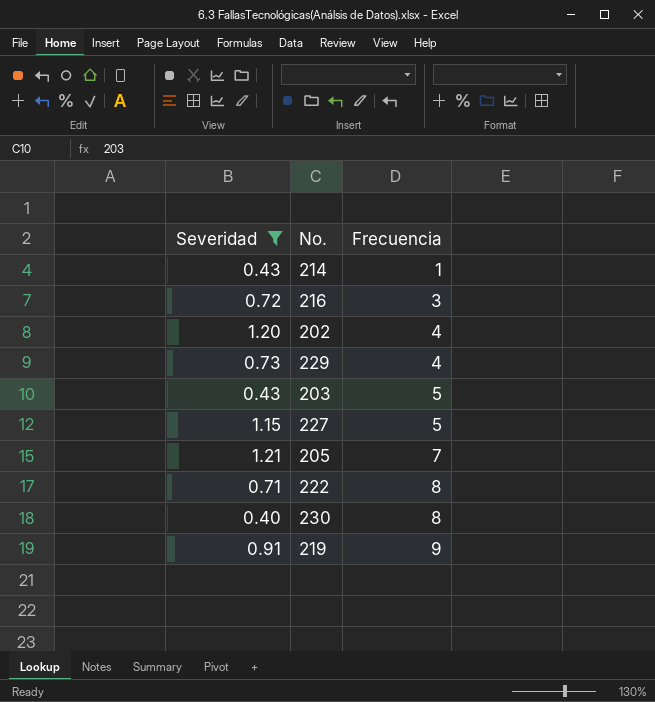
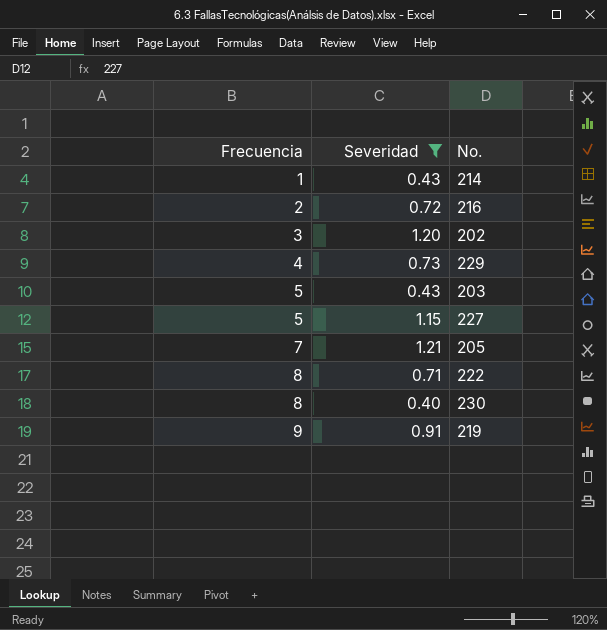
column Frecuencia | position: 3 -> 1
216 | Frecuencia: 3 -> 2
202 | Frecuencia: 4 -> 3

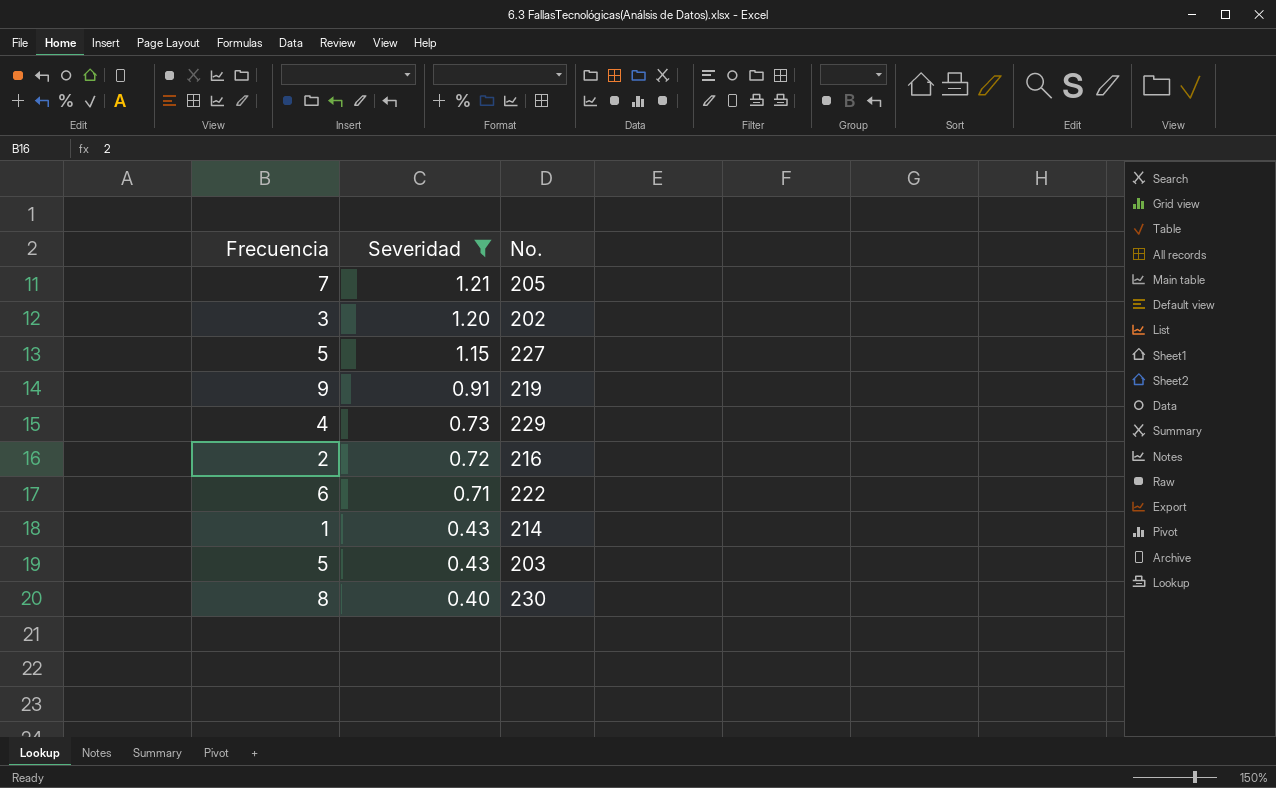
row order: Frecuencia ascending -> Severidad descending
222 | Frecuencia: 8 -> 6

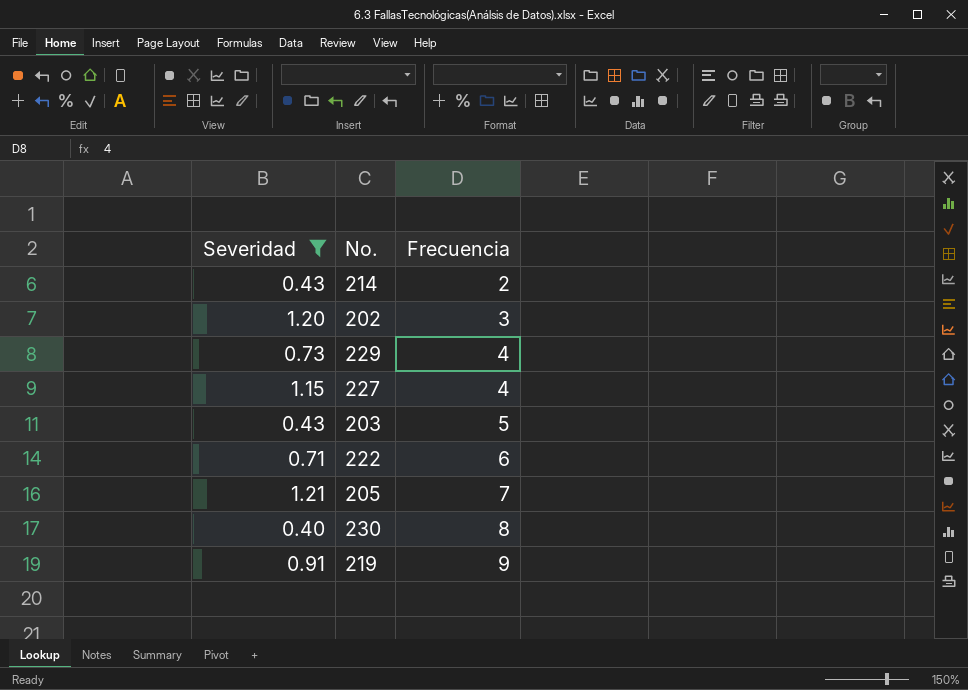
row order: Severidad descending -> Frecuencia ascending
column Frecuencia | position: 1 -> 3
row 216: 2 | 0.72 -> none
214 | Frecuencia: 1 -> 2
227 | Frecuencia: 5 -> 4

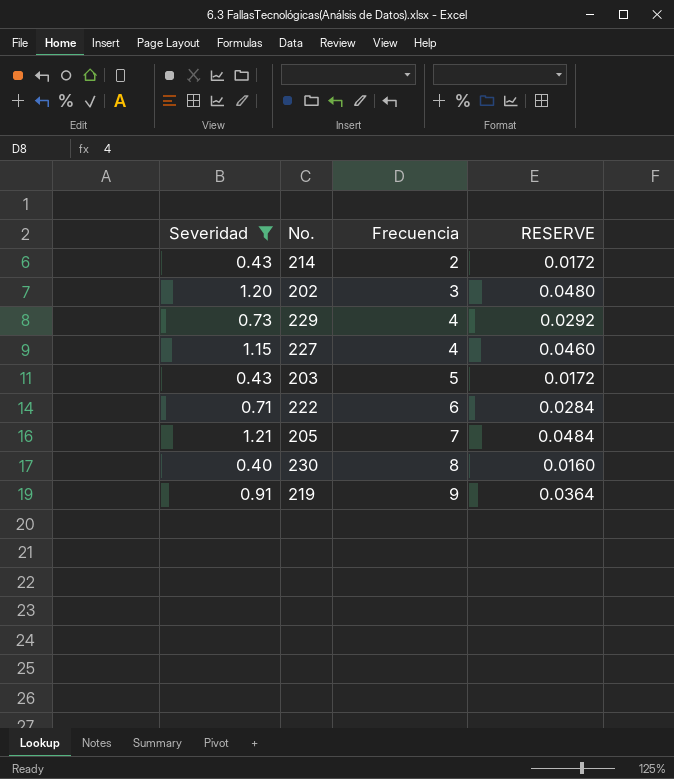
column RESERVE | formula: none -> [Severidad] * 0.04

